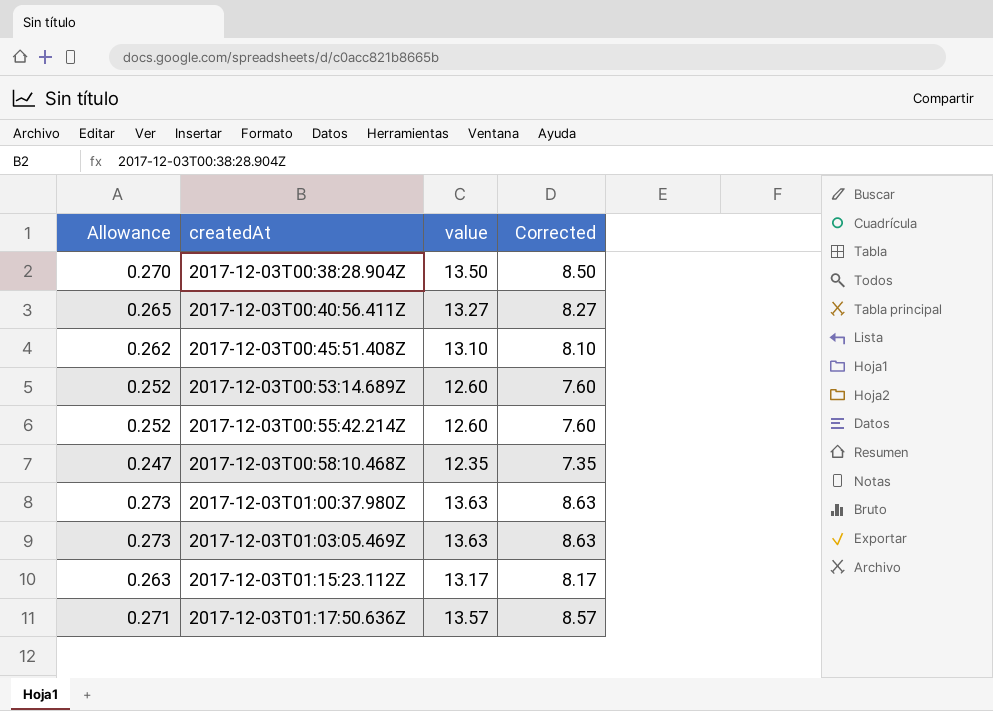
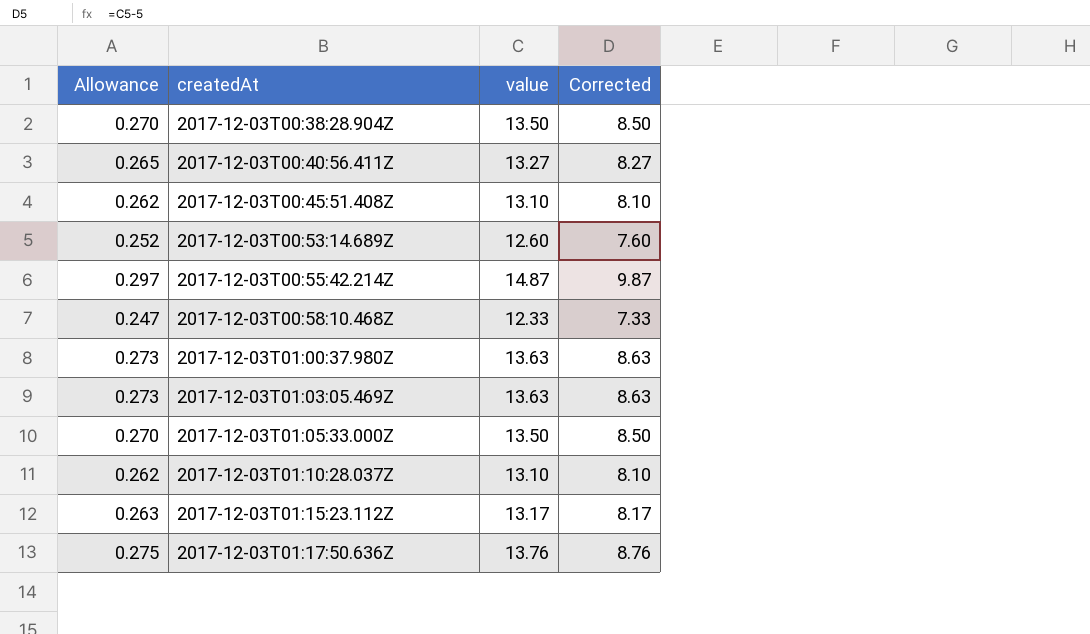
2017-12-03T00:55:42.214Z | Allowance: 0.252 -> 0.297
2017-12-03T00:55:42.214Z | value: 12.60 -> 14.87
2017-12-03T00:55:42.214Z | Corrected: 7.60 -> 9.87
2017-12-03T00:58:10.468Z | value: 12.35 -> 12.33
2017-12-03T00:58:10.468Z | Corrected: 7.35 -> 7.33
row 2017-12-03T01:05:33.000Z: none -> 0.270 | 13.50 | 8.50
row 2017-12-03T01:10:28.037Z: none -> 0.262 | 13.10 | 8.10
2017-12-03T01:17:50.636Z | Allowance: 0.271 -> 0.275
2017-12-03T01:17:50.636Z | value: 13.57 -> 13.76
2017-12-03T01:17:50.636Z | Corrected: 8.57 -> 8.76

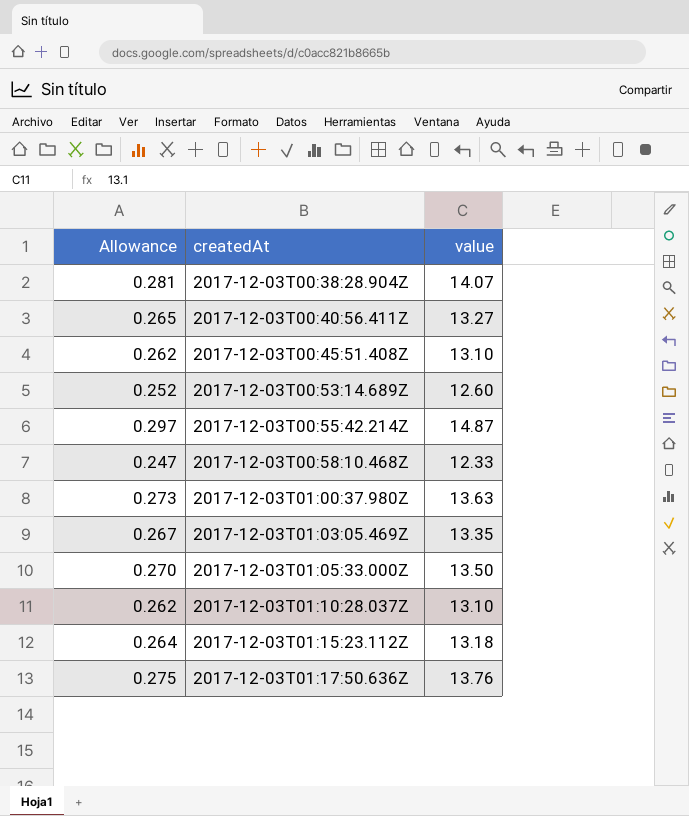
column Corrected | formula: [value] - 5 -> none
2017-12-03T00:38:28.904Z | Allowance: 0.270 -> 0.281
2017-12-03T00:38:28.904Z | value: 13.50 -> 14.07
2017-12-03T01:03:05.469Z | Allowance: 0.273 -> 0.267
2017-12-03T01:03:05.469Z | value: 13.63 -> 13.35
2017-12-03T01:15:23.112Z | Allowance: 0.263 -> 0.264
2017-12-03T01:15:23.112Z | value: 13.17 -> 13.18

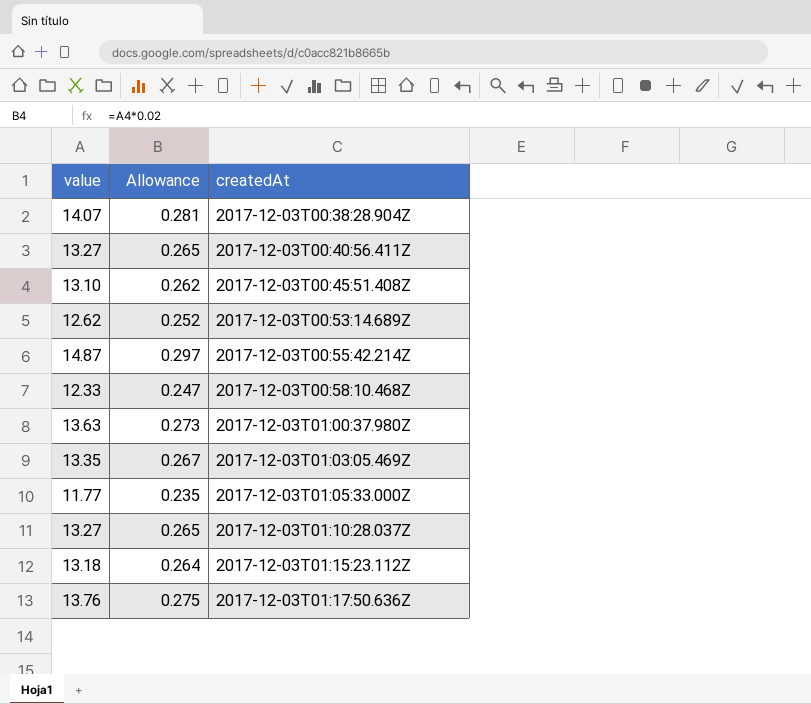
column value | position: 3 -> 1
2017-12-03T00:53:14.689Z | value: 12.60 -> 12.62
2017-12-03T01:05:33.000Z | value: 13.50 -> 11.77
2017-12-03T01:05:33.000Z | Allowance: 0.270 -> 0.235
2017-12-03T01:10:28.037Z | value: 13.10 -> 13.27
2017-12-03T01:10:28.037Z | Allowance: 0.262 -> 0.265

